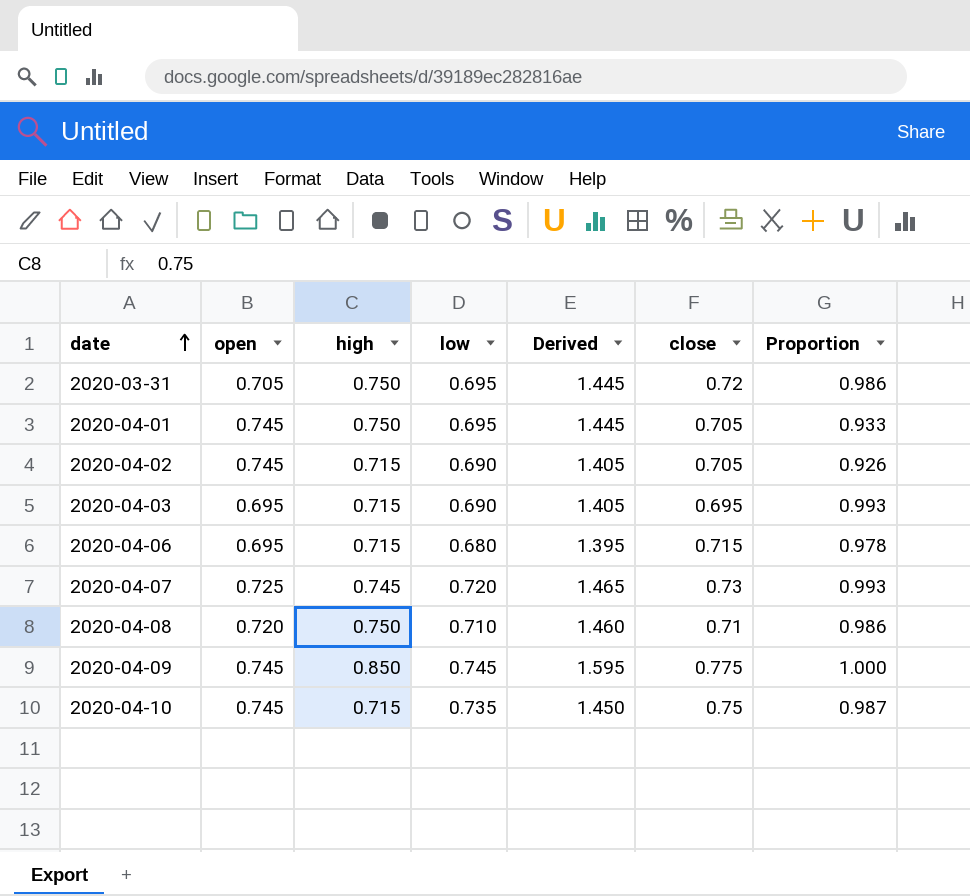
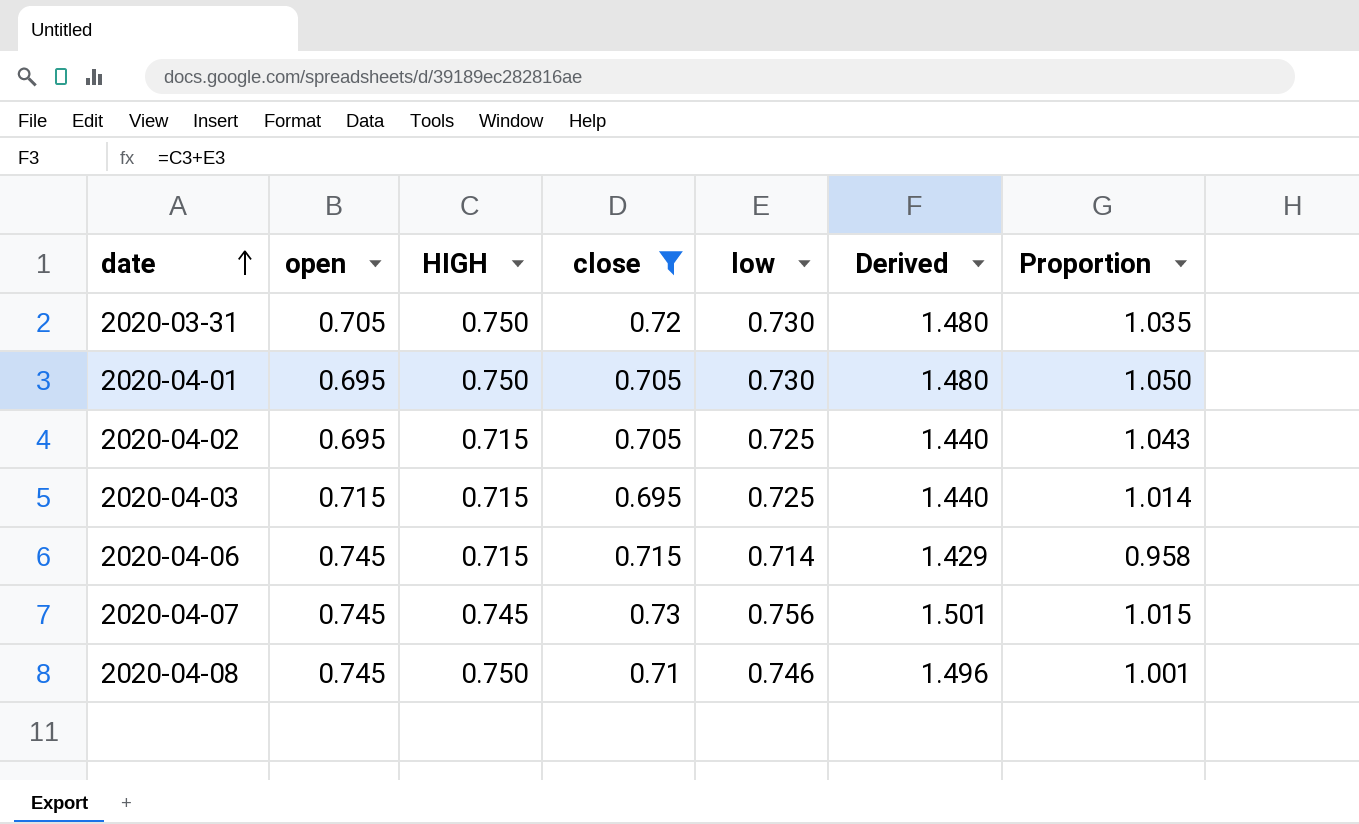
filter: none -> close <= 0.73
column name: high -> HIGH
column close | position: 6 -> 4
2020-03-31 | low: 0.695 -> 0.730
2020-03-31 | Derived: 1.445 -> 1.480
2020-03-31 | Proportion: 0.986 -> 1.035
2020-04-01 | open: 0.745 -> 0.695
2020-04-01 | low: 0.695 -> 0.730
2020-04-01 | Derived: 1.445 -> 1.480
2020-04-01 | Proportion: 0.933 -> 1.050
2020-04-02 | open: 0.745 -> 0.695
2020-04-02 | low: 0.690 -> 0.725
2020-04-02 | Derived: 1.405 -> 1.440
2020-04-02 | Proportion: 0.926 -> 1.043
2020-04-03 | open: 0.695 -> 0.715
2020-04-03 | low: 0.690 -> 0.725
2020-04-03 | Derived: 1.405 -> 1.440
2020-04-03 | Proportion: 0.993 -> 1.014
2020-04-06 | open: 0.695 -> 0.745
2020-04-06 | low: 0.680 -> 0.714
2020-04-06 | Derived: 1.395 -> 1.429
2020-04-06 | Proportion: 0.978 -> 0.958
2020-04-07 | open: 0.725 -> 0.745
2020-04-07 | low: 0.720 -> 0.756
2020-04-07 | Derived: 1.465 -> 1.501
2020-04-07 | Proportion: 0.993 -> 1.015
2020-04-08 | open: 0.720 -> 0.745
2020-04-08 | low: 0.710 -> 0.746
2020-04-08 | Derived: 1.460 -> 1.496
2020-04-08 | Proportion: 0.986 -> 1.001

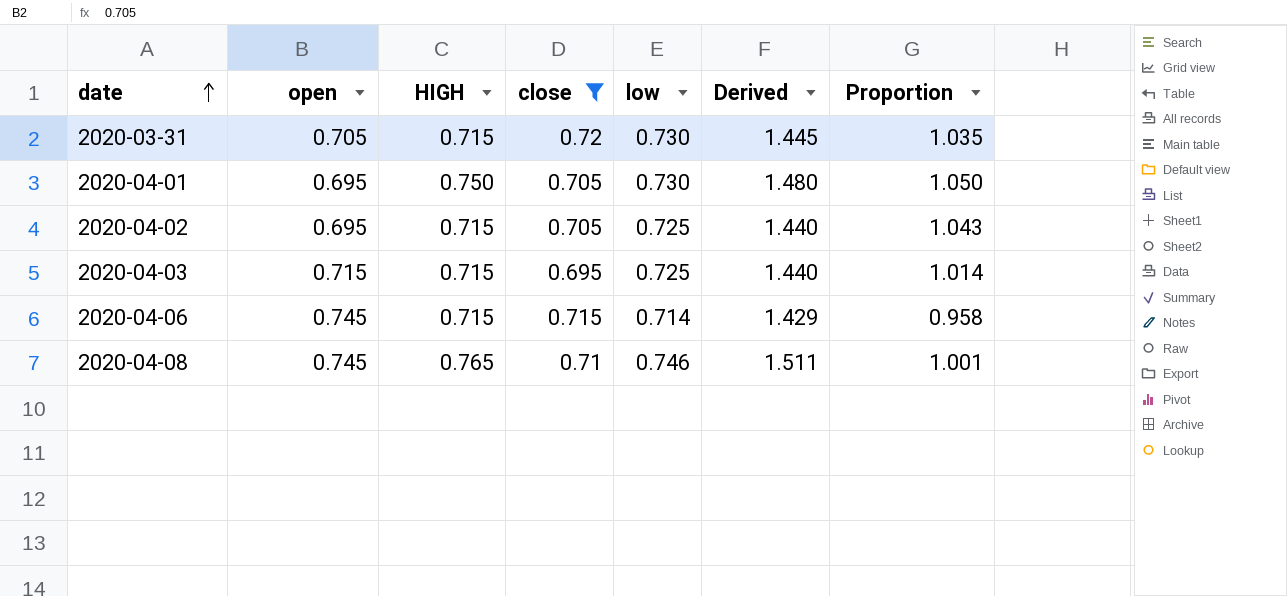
row 2020-04-07: 0.745 | 0.745 | 0.73 | 0.756 | 1.501 | 1.015 -> none
2020-03-31 | HIGH: 0.750 -> 0.715
2020-03-31 | Derived: 1.480 -> 1.445
2020-04-08 | HIGH: 0.750 -> 0.765
2020-04-08 | Derived: 1.496 -> 1.511

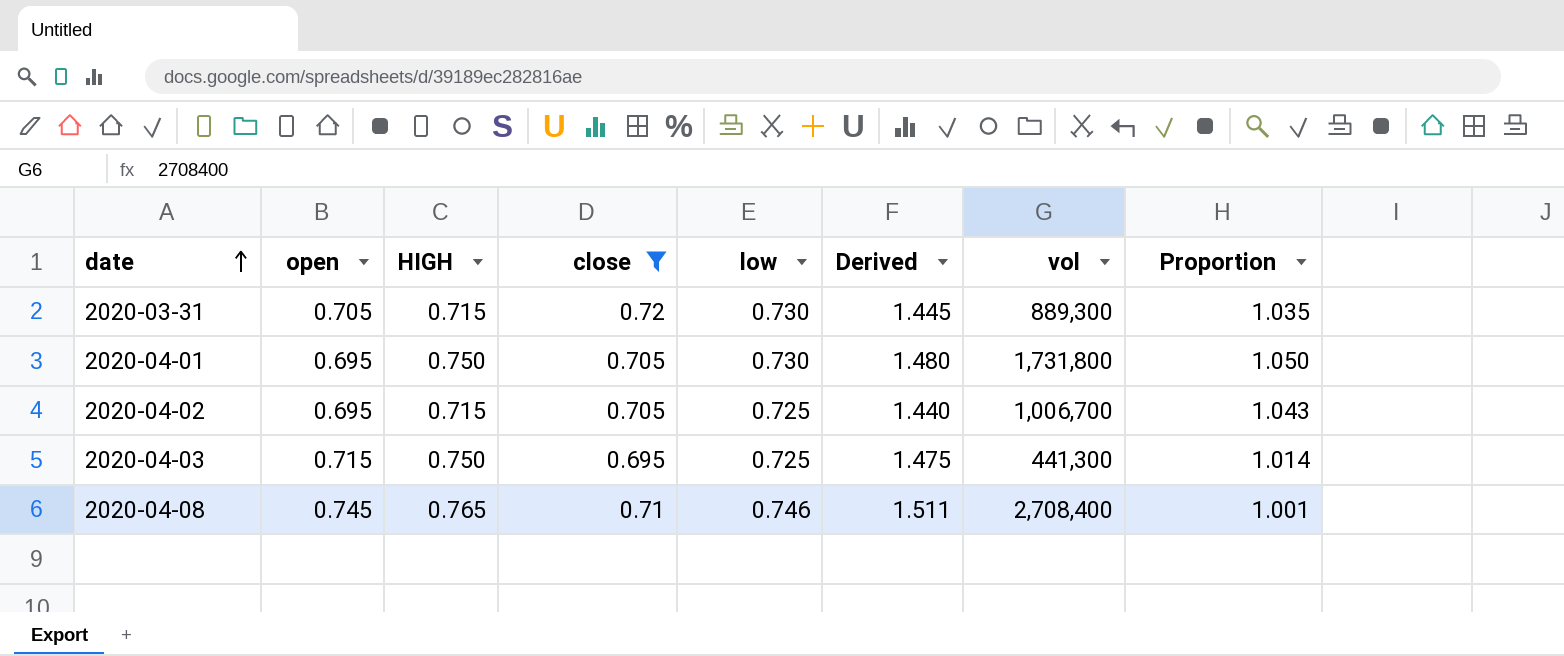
column vol | position: none -> 7
row 2020-04-06: 0.745 | 0.715 | 0.715 | 0.714 | 1.429 | 0.958 -> none
2020-04-03 | HIGH: 0.715 -> 0.750
2020-04-03 | Derived: 1.440 -> 1.475

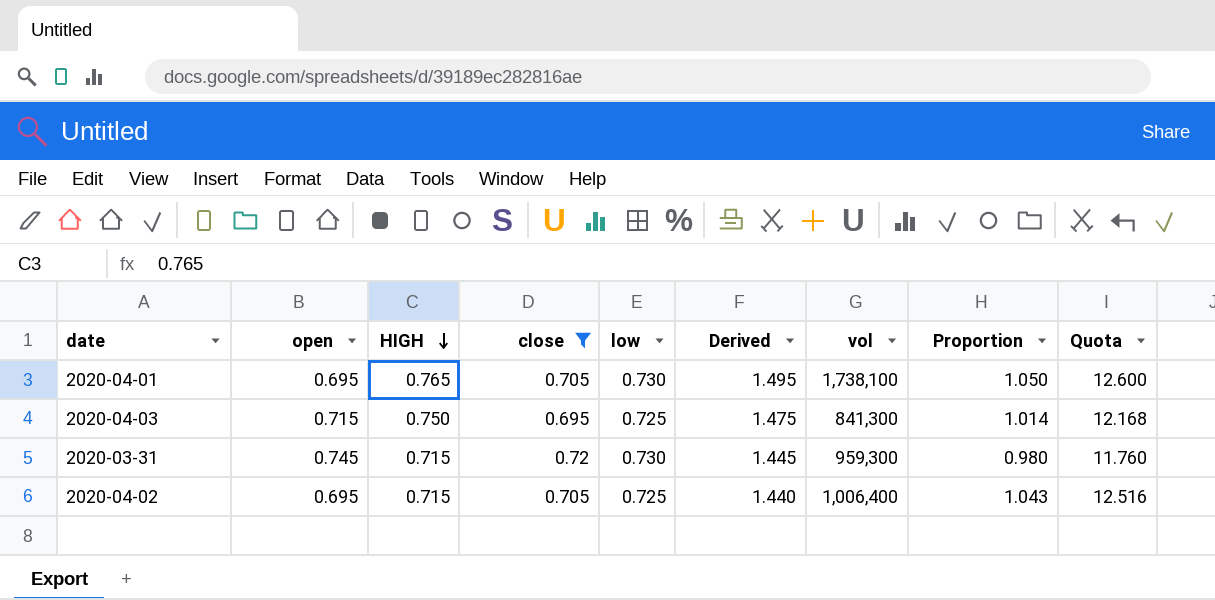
row order: date ascending -> HIGH descending
column Quota | formula: none -> [Proportion] * 12
row 2020-04-08: 0.745 | 0.765 | 0.71 | 0.746 | 1.511 | 2,708,400 | 1.001 -> none
2020-04-01 | HIGH: 0.750 -> 0.765
2020-04-01 | Derived: 1.480 -> 1.495
2020-04-01 | vol: 1,731,800 -> 1,738,100
2020-04-03 | vol: 441,300 -> 841,300
2020-03-31 | open: 0.705 -> 0.745
2020-03-31 | vol: 889,300 -> 959,300
2020-03-31 | Proportion: 1.035 -> 0.980
2020-04-02 | vol: 1,006,700 -> 1,006,400

